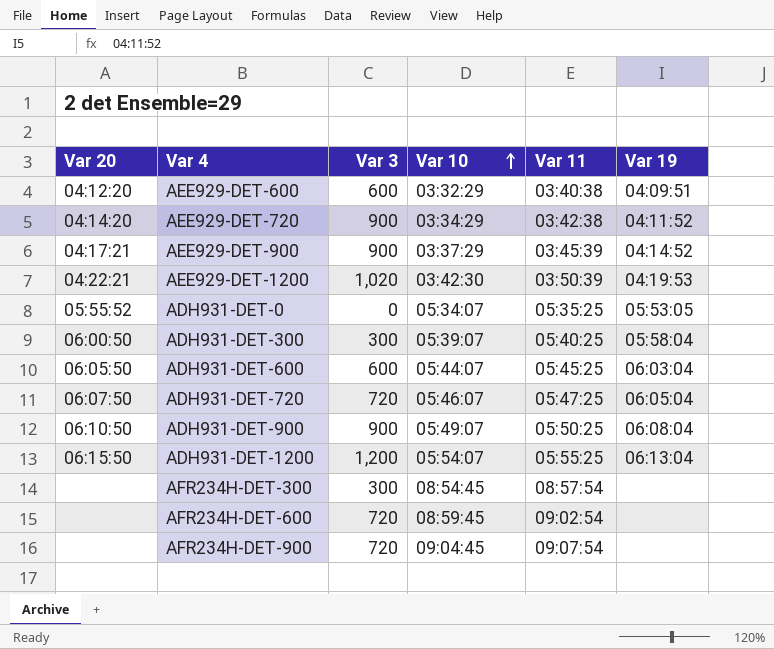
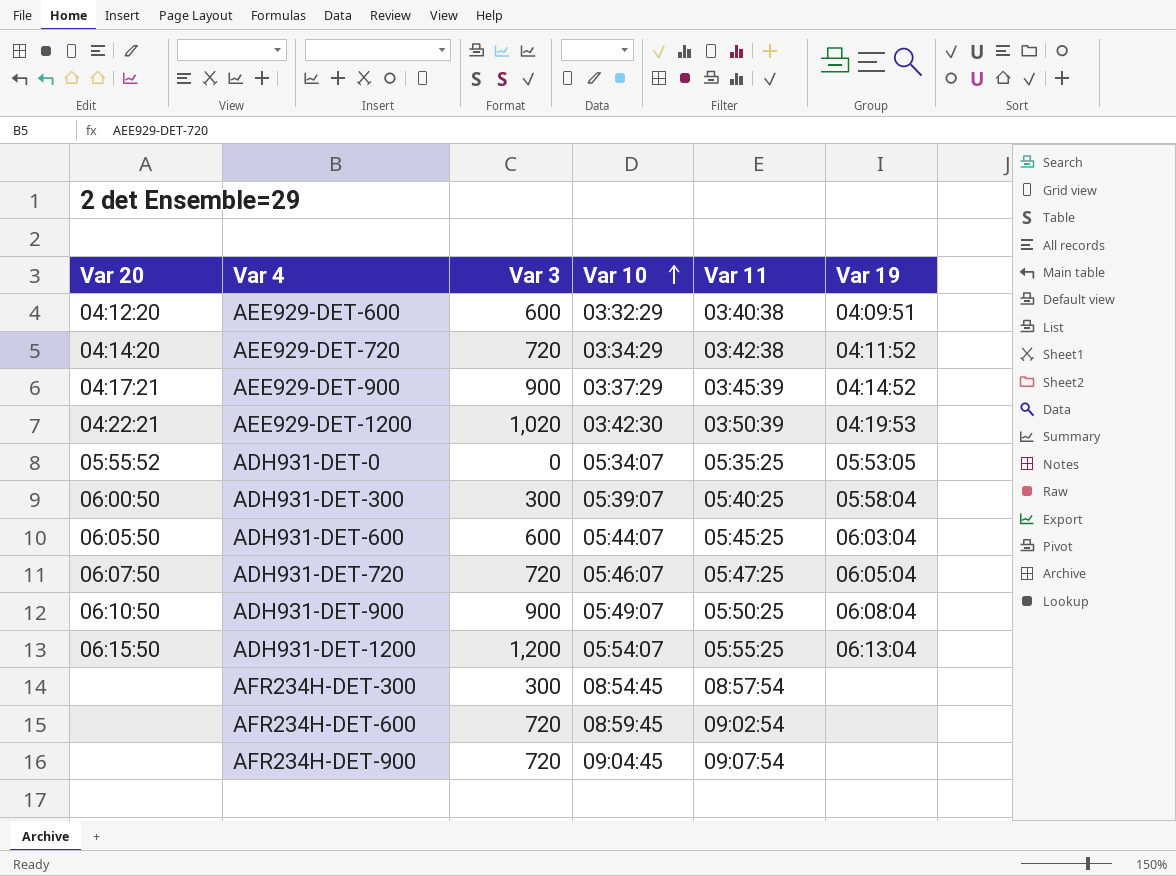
AEE929-DET-720 | Var 3: 900 -> 720

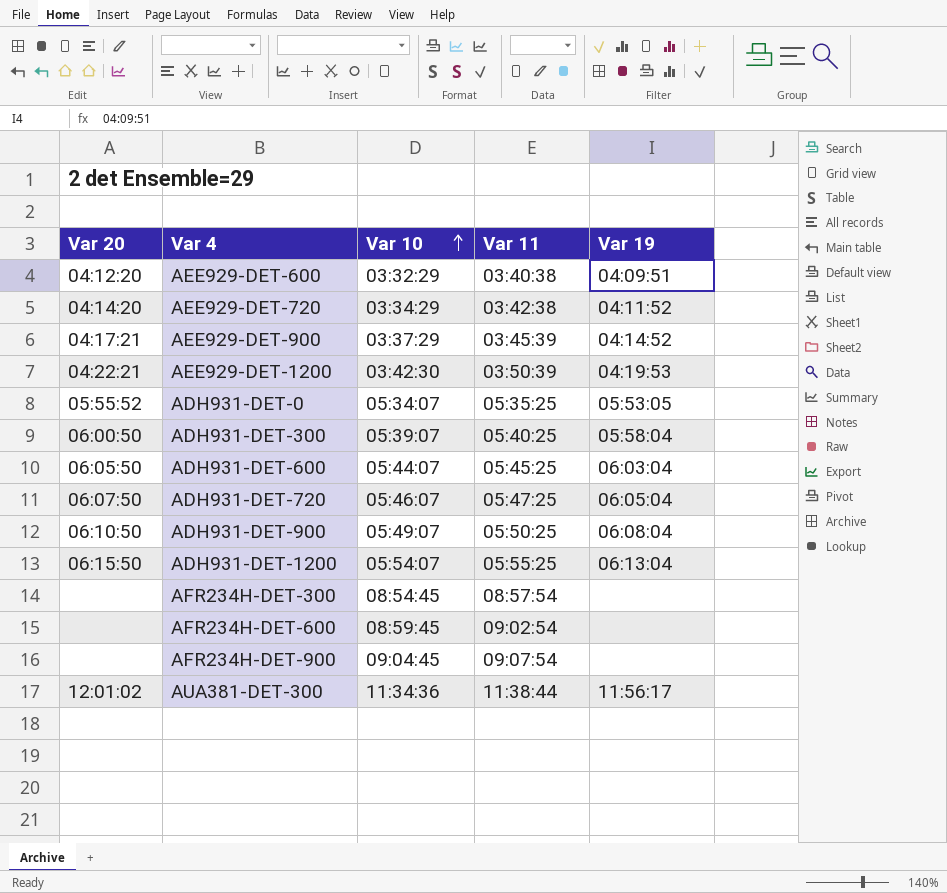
column Var 3 | position: 3 -> none
row AUA381-DET-300: none -> 12:01:02 | 11:34:36 | 11:38:44 | 11:56:17

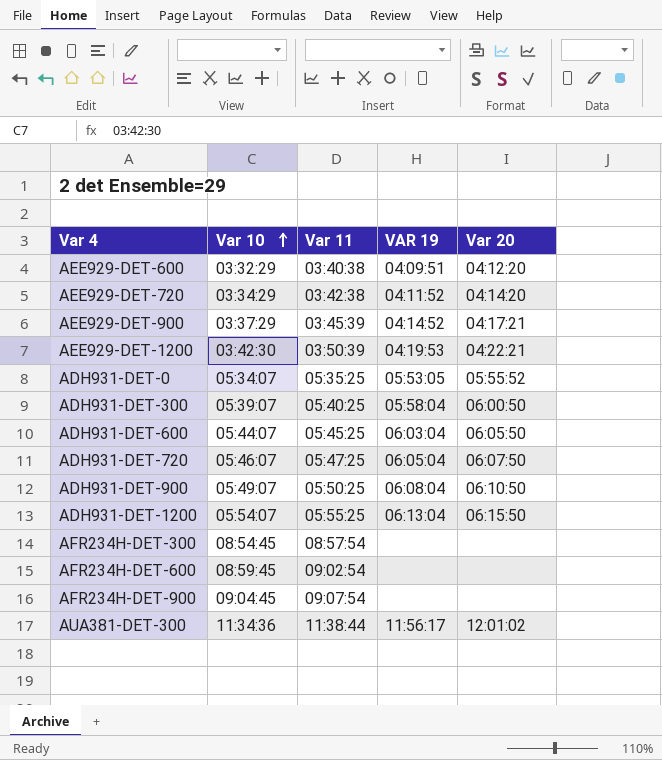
column name: Var 19 -> VAR 19
column Var 20 | position: 1 -> 5

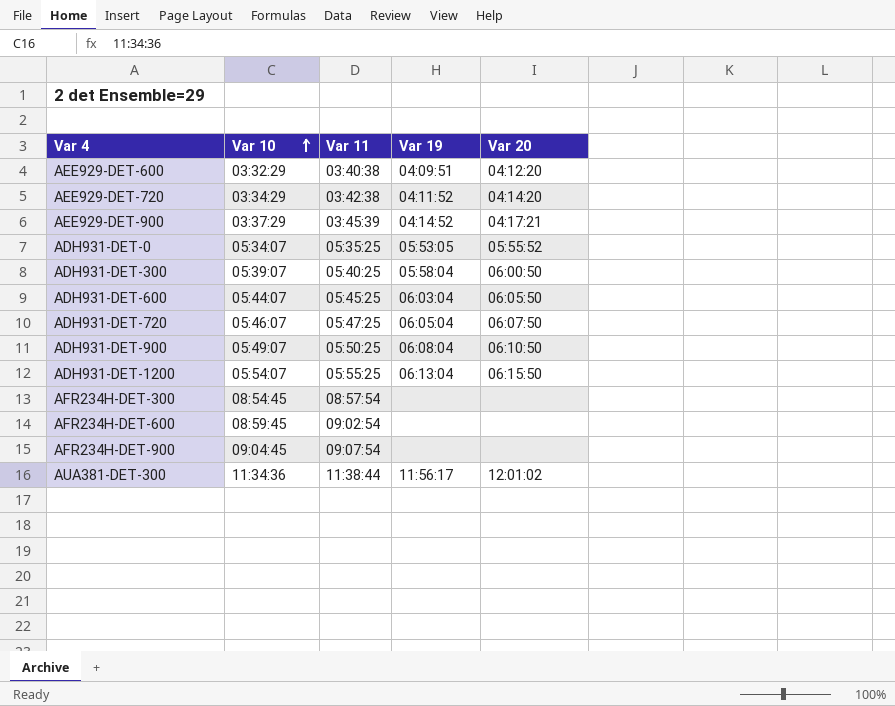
column name: VAR 19 -> Var 19
row AEE929-DET-1200: 03:42:30 | 03:50:39 | 04:19:53 | 04:22:21 -> none

